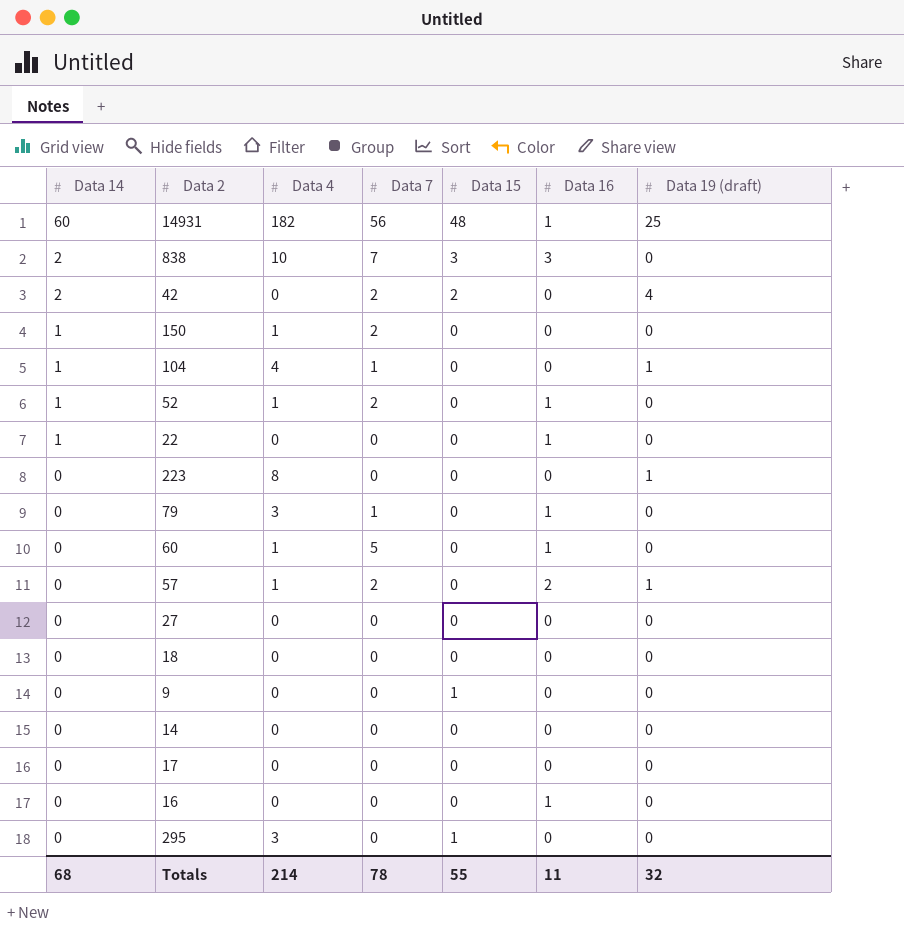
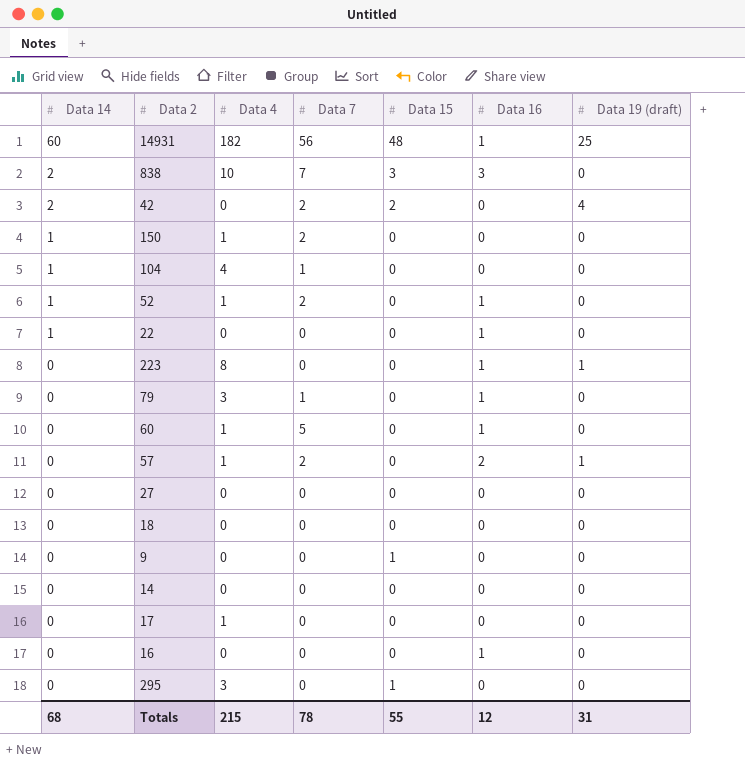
104 | Data 19 (draft): 1 -> 0
223 | Data 16: 0 -> 1
17 | Data 4: 0 -> 1
Totals | Data 4: 214 -> 215
Totals | Data 16: 11 -> 12
Totals | Data 19 (draft): 32 -> 31

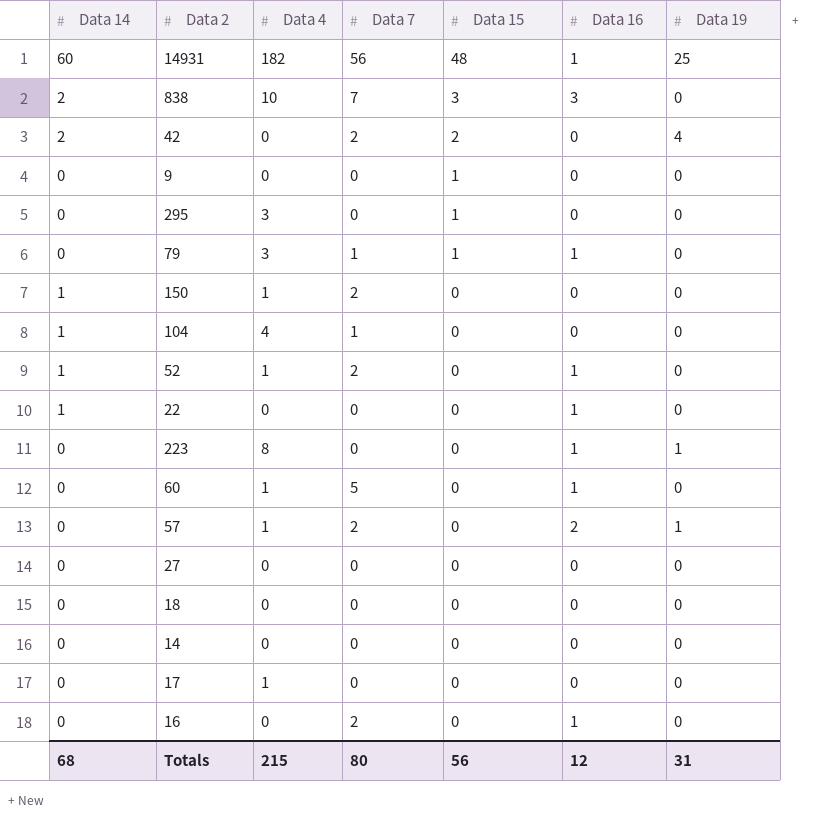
row order: Data 14 descending -> Data 15 descending
column name: Data 19 (draft) -> Data 19
79 | Data 15: 0 -> 1
16 | Data 7: 0 -> 2
Totals | Data 7: 78 -> 80
Totals | Data 15: 55 -> 56

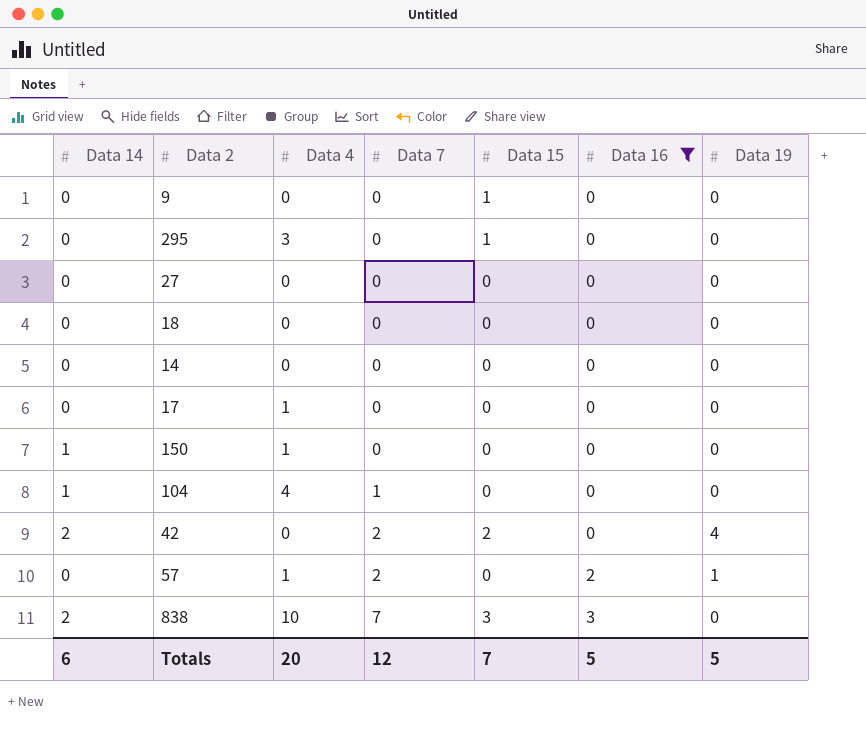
filter: none -> Data 16 != 1
row order: Data 15 descending -> Data 7 ascending
150 | Data 7: 2 -> 0
Totals | Data 14: 68 -> 6
Totals | Data 4: 215 -> 20
Totals | Data 7: 80 -> 12
Totals | Data 15: 56 -> 7
Totals | Data 16: 12 -> 5
Totals | Data 19: 31 -> 5

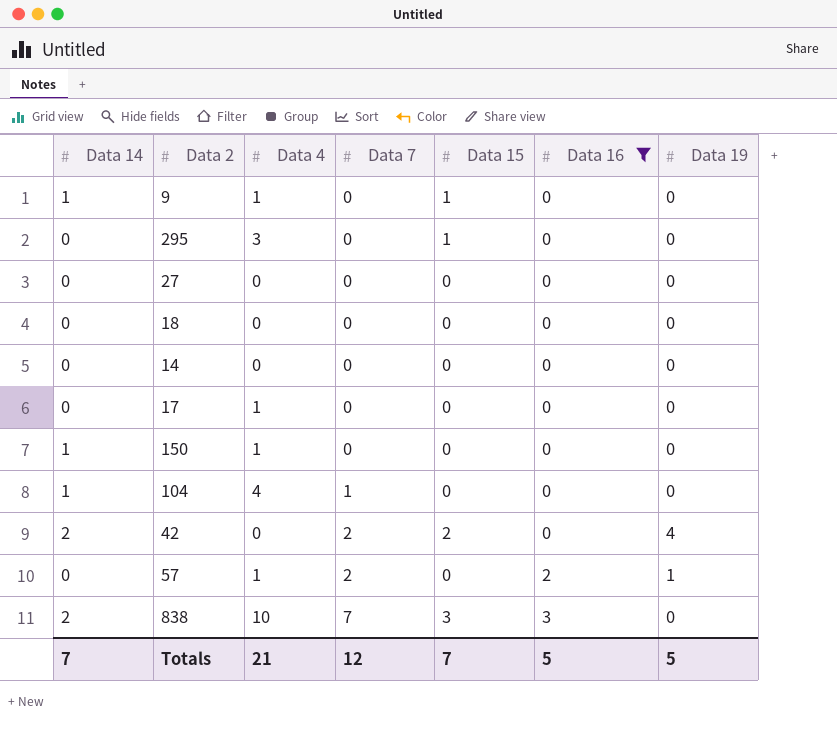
9 | Data 14: 0 -> 1
9 | Data 4: 0 -> 1
Totals | Data 14: 6 -> 7
Totals | Data 4: 20 -> 21

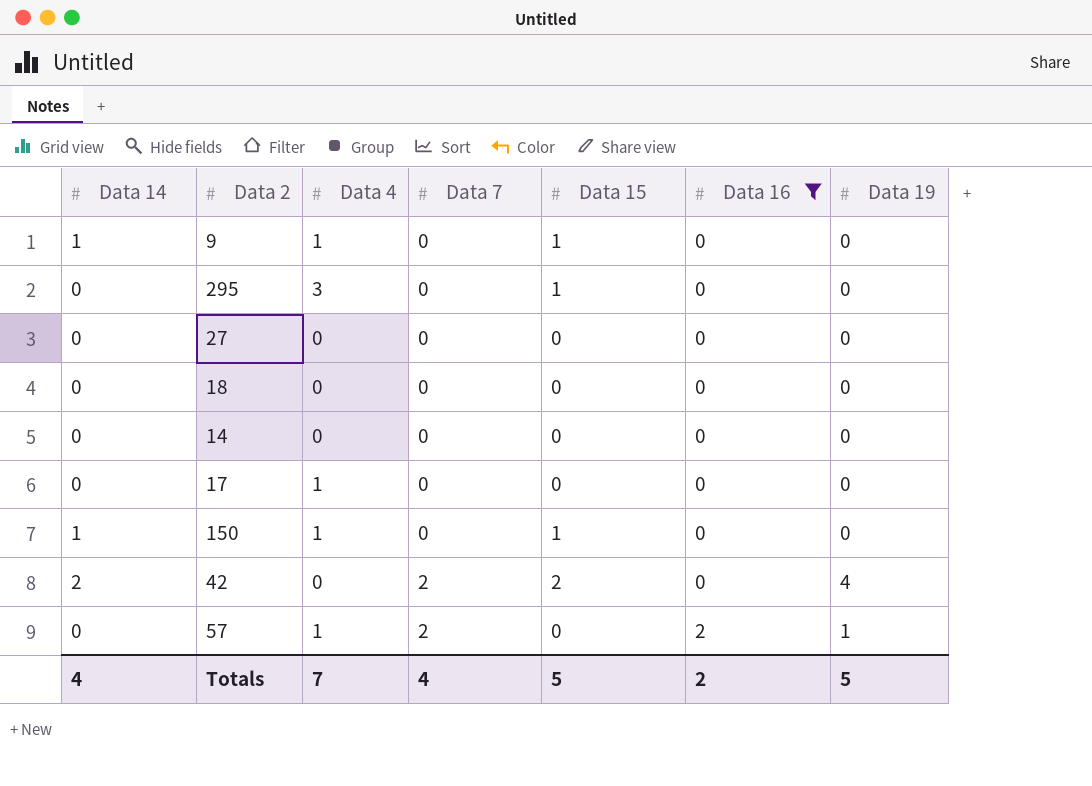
row 104: 1 | 4 | 1 | 0 | 0 | 0 -> none
row 838: 2 | 10 | 7 | 3 | 3 | 0 -> none
150 | Data 15: 0 -> 1
Totals | Data 14: 7 -> 4
Totals | Data 4: 21 -> 7
Totals | Data 7: 12 -> 4
Totals | Data 15: 7 -> 5
Totals | Data 16: 5 -> 2

